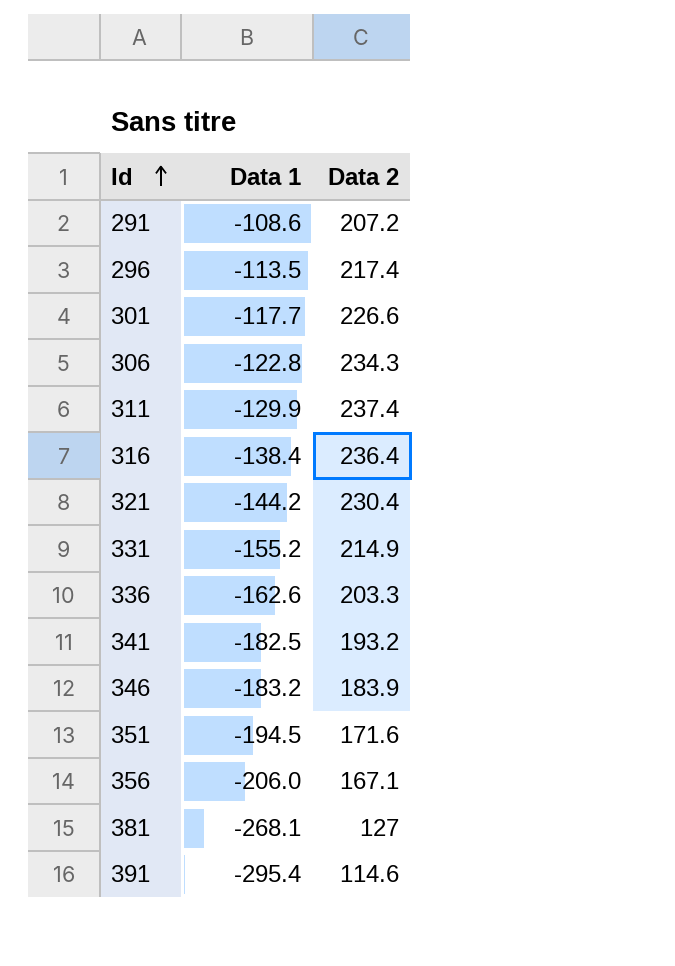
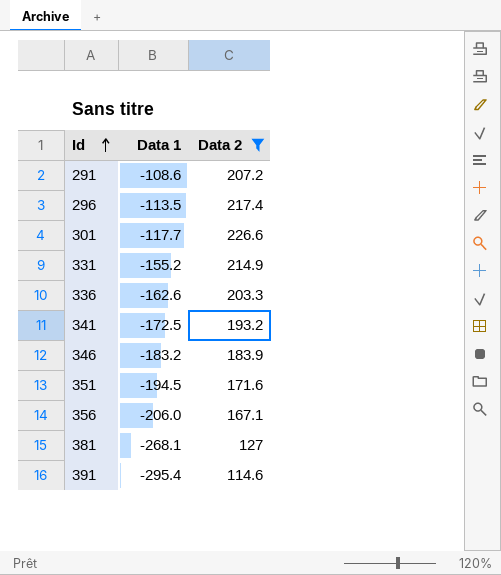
filter: none -> Data 2 <= 226.6
341 | Data 1: -182.5 -> -172.5

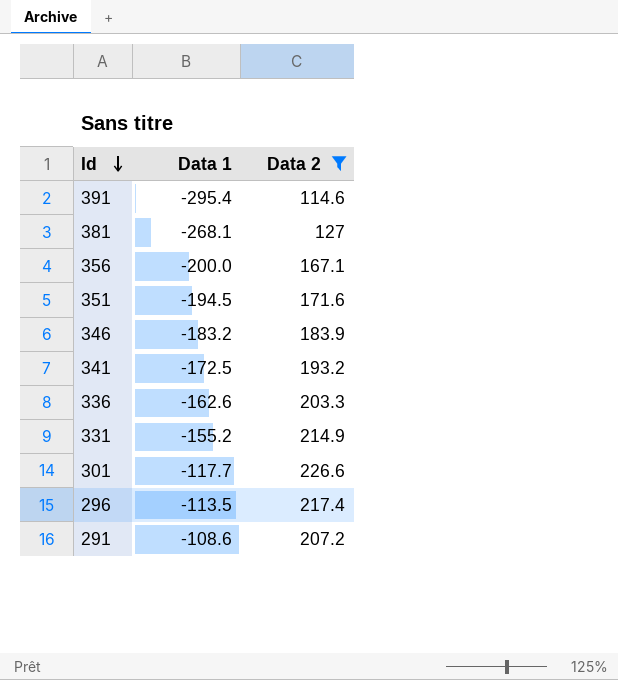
row order: Id ascending -> Id descending
356 | Data 1: -206.0 -> -200.0

